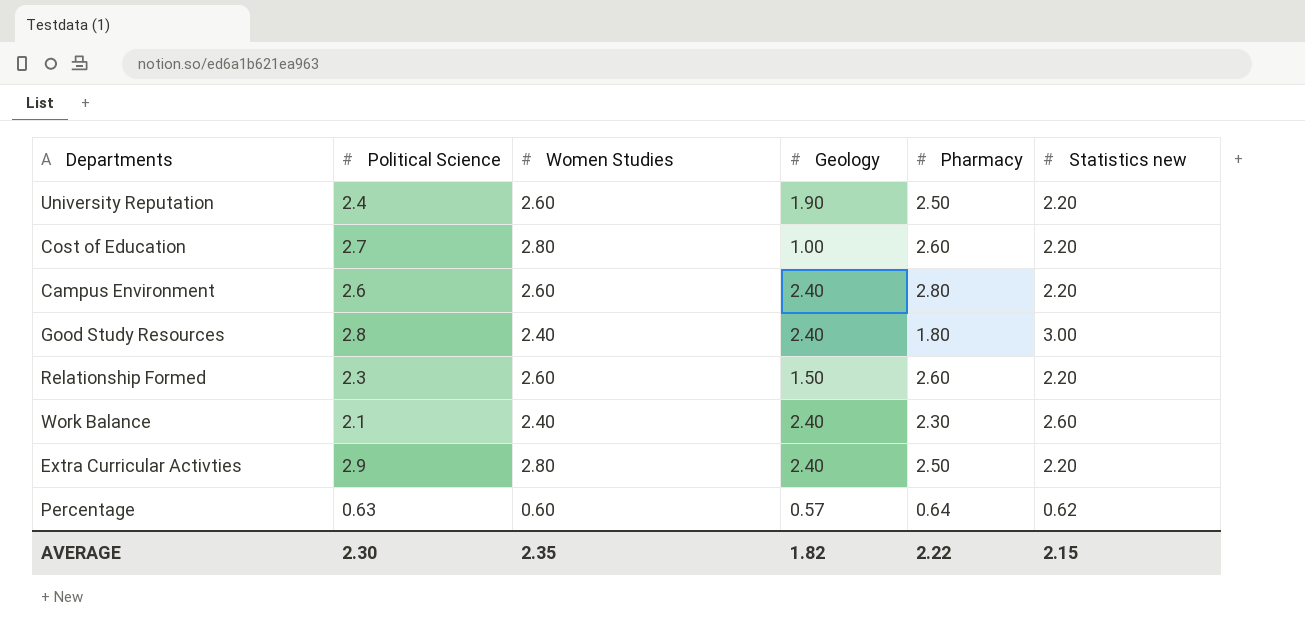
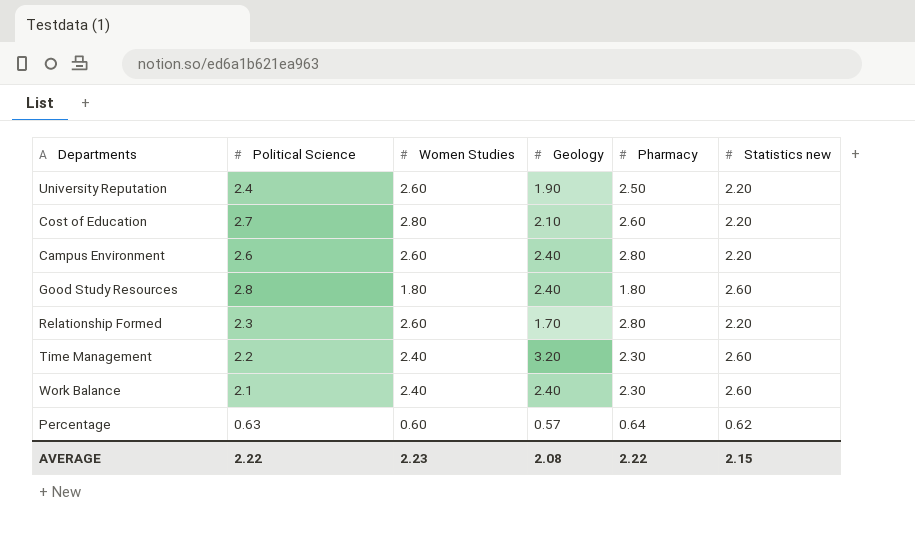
row Extra Curricular Activties: 2.9 | 2.80 | 2.40 | 2.50 | 2.20 -> none
Cost of Education | Geology: 1.00 -> 2.10
Good Study Resources | Women Studies: 2.40 -> 1.80
Good Study Resources | Statistics new: 3.00 -> 2.60
Relationship Formed | Geology: 1.50 -> 1.70
Relationship Formed | Pharmacy: 2.60 -> 2.80
row Time Management: none -> 2.2 | 2.40 | 3.20 | 2.30 | 2.60
AVERAGE | Political Science: 2.30 -> 2.22
AVERAGE | Women Studies: 2.35 -> 2.23
AVERAGE | Geology: 1.82 -> 2.08

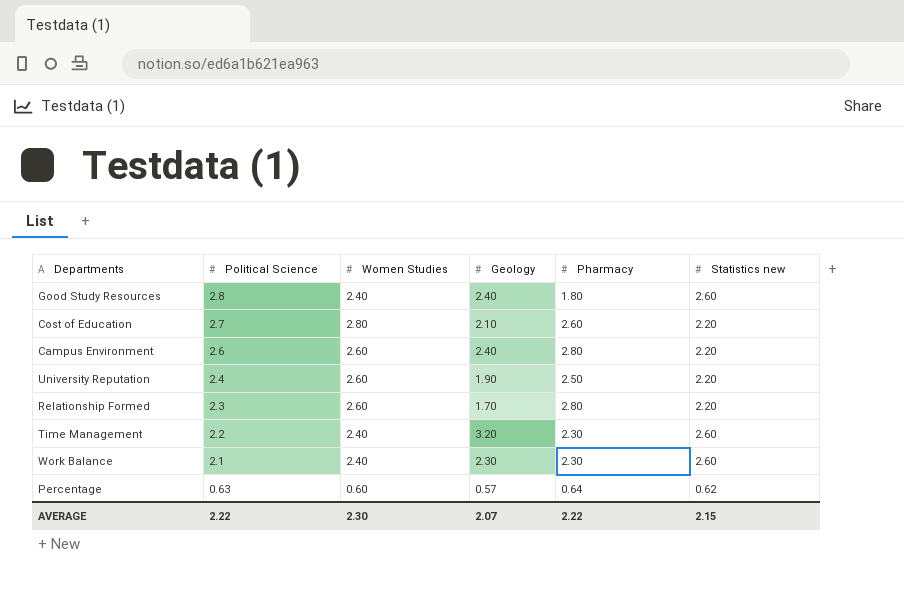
row order: none -> Political Science descending
Good Study Resources | Women Studies: 1.80 -> 2.40
Work Balance | Geology: 2.40 -> 2.30
AVERAGE | Women Studies: 2.23 -> 2.30
AVERAGE | Geology: 2.08 -> 2.07

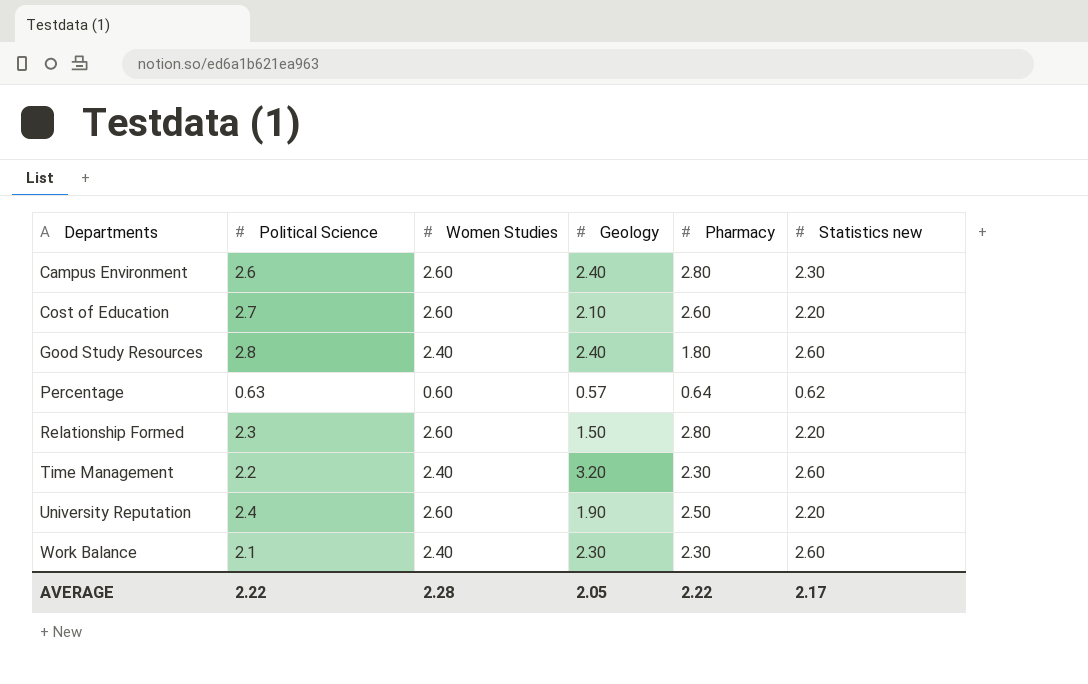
row order: Political Science descending -> Departments ascending
Campus Environment | Statistics new: 2.20 -> 2.30
Cost of Education | Women Studies: 2.80 -> 2.60
Relationship Formed | Geology: 1.70 -> 1.50
AVERAGE | Women Studies: 2.30 -> 2.28
AVERAGE | Geology: 2.07 -> 2.05
AVERAGE | Statistics new: 2.15 -> 2.17

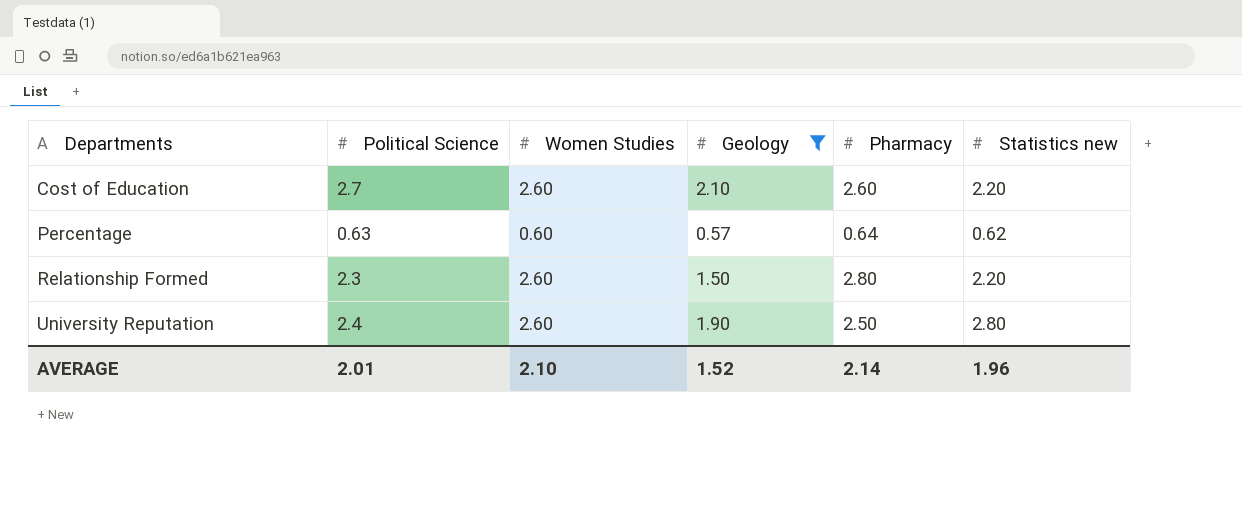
filter: none -> Geology <= 2.10
University Reputation | Statistics new: 2.20 -> 2.80
AVERAGE | Political Science: 2.22 -> 2.01
AVERAGE | Women Studies: 2.28 -> 2.10
AVERAGE | Geology: 2.05 -> 1.52
AVERAGE | Pharmacy: 2.22 -> 2.14
AVERAGE | Statistics new: 2.17 -> 1.96

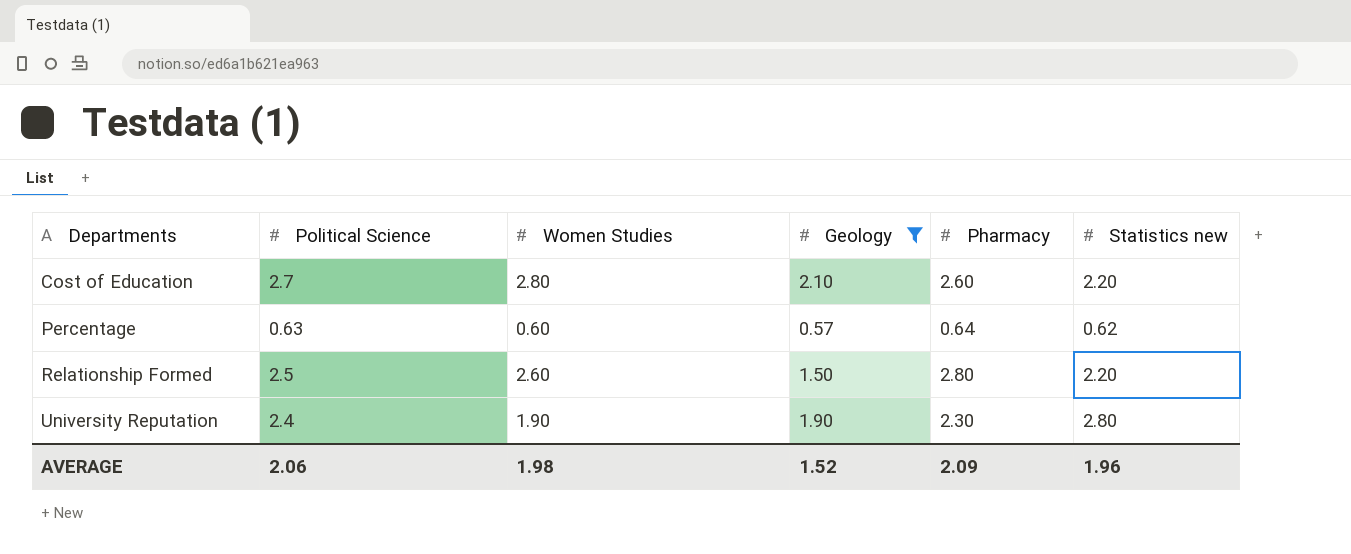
Cost of Education | Women Studies: 2.60 -> 2.80
Relationship Formed | Political Science: 2.3 -> 2.5
University Reputation | Women Studies: 2.60 -> 1.90
University Reputation | Pharmacy: 2.50 -> 2.30
AVERAGE | Political Science: 2.01 -> 2.06
AVERAGE | Women Studies: 2.10 -> 1.98
AVERAGE | Pharmacy: 2.14 -> 2.09

